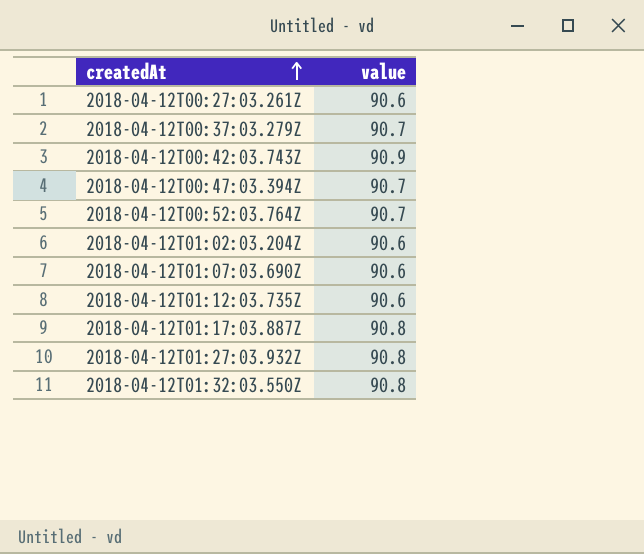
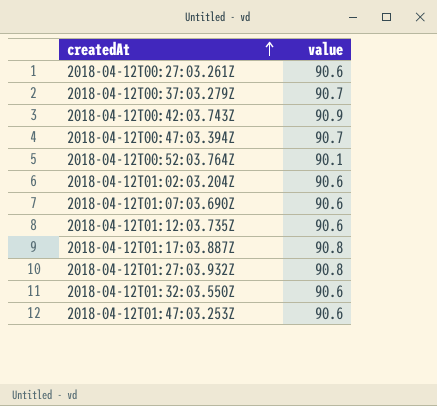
2018-04-12T00:52:03.764Z | value: 90.7 -> 90.1
2018-04-12T01:32:03.550Z | value: 90.8 -> 90.6
row 2018-04-12T01:47:03.253Z: none -> 90.6

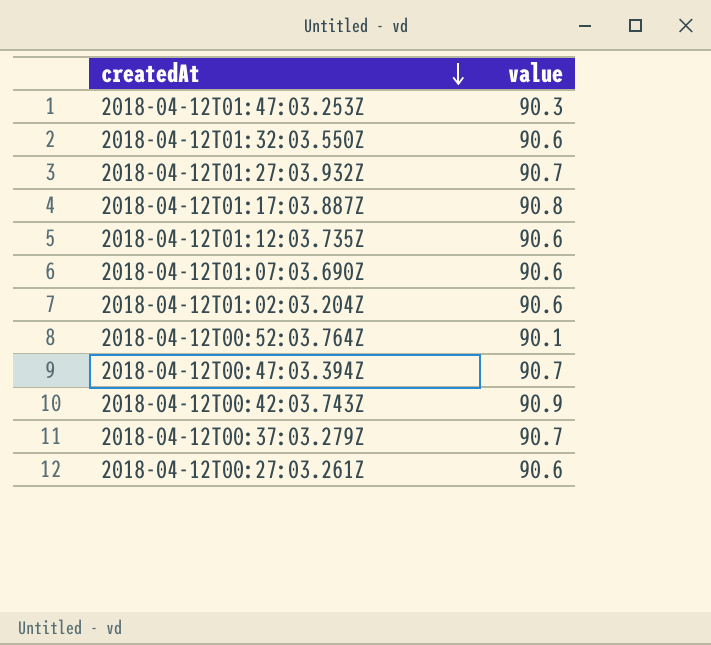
row order: createdAt ascending -> createdAt descending
2018-04-12T01:47:03.253Z | value: 90.6 -> 90.3
2018-04-12T01:27:03.932Z | value: 90.8 -> 90.7

